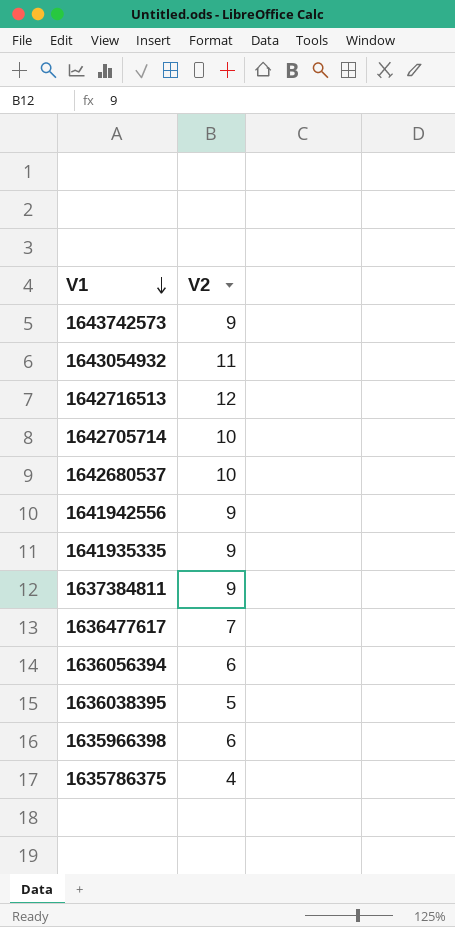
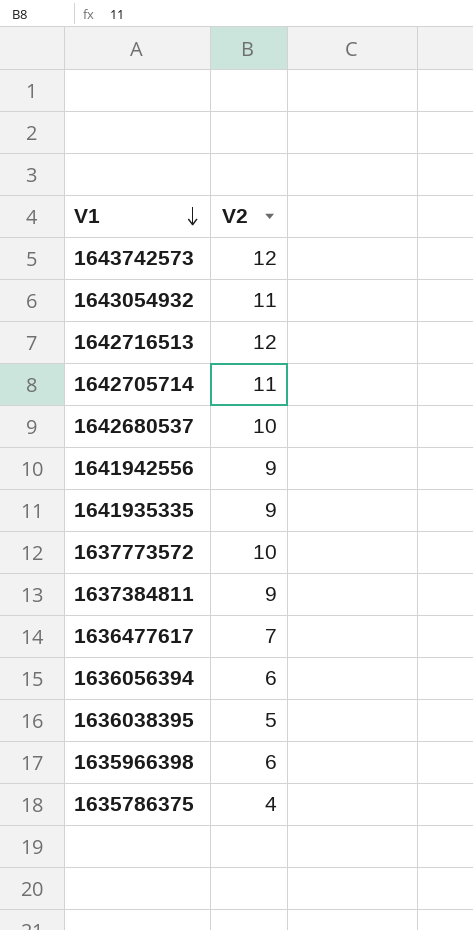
1643742573 | V2: 9 -> 12
1642705714 | V2: 10 -> 11
row 1637773572: none -> 10

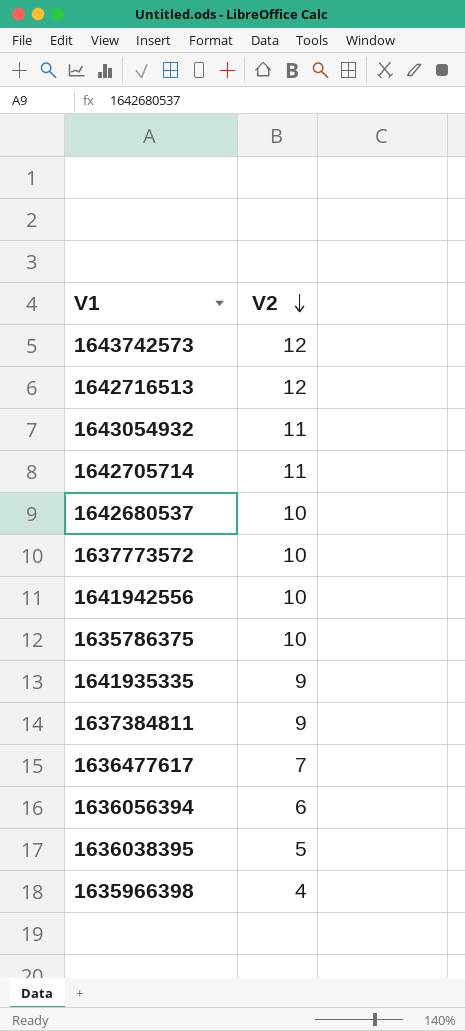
row order: V1 descending -> V2 descending
1641942556 | V2: 9 -> 10
1635786375 | V2: 4 -> 10
1635966398 | V2: 6 -> 4

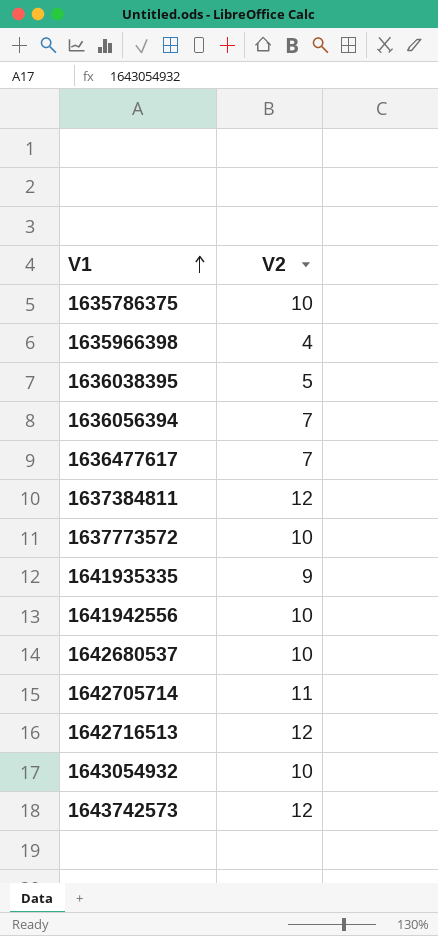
row order: V2 descending -> V1 ascending
1636056394 | V2: 6 -> 7
1637384811 | V2: 9 -> 12
1643054932 | V2: 11 -> 10

